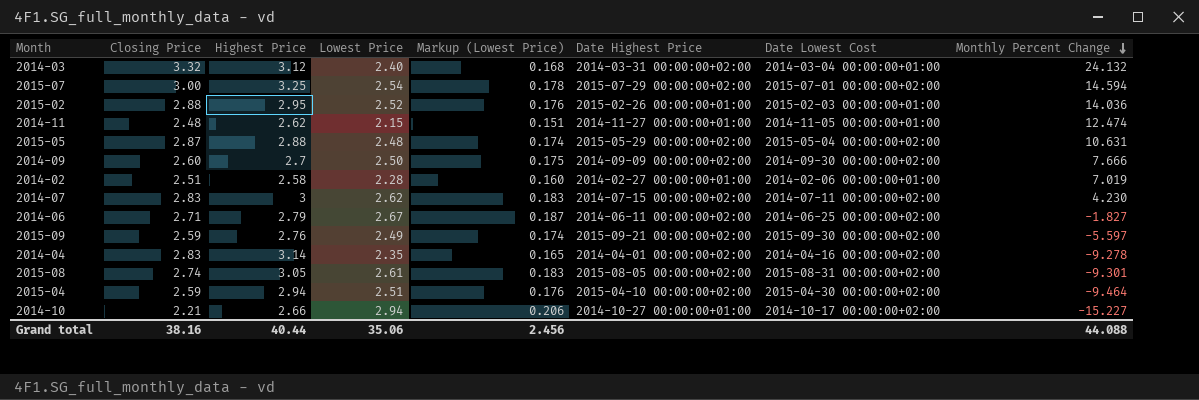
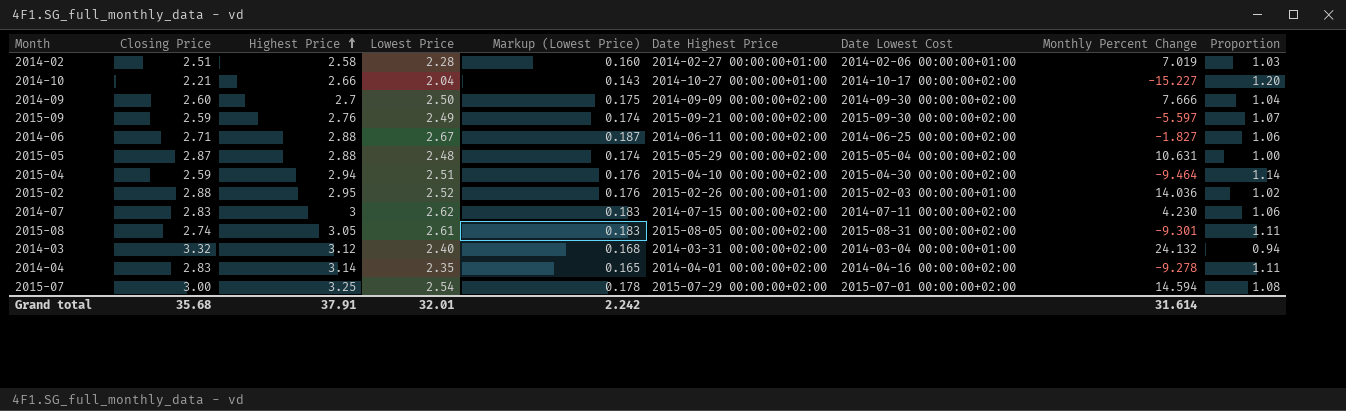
row order: Monthly Percent Change descending -> Highest Price ascending
column Proportion | formula: none -> [Highest Price] / [Closing Price]
row 2014-11: 2.48 | 2.62 | 2.15 | 0.151 | 2014-11-27 00:00:00+01:00 | 2014-11-05 00:00:00+01:00 | 12.474 -> none
2014-10 | Lowest Price: 2.94 -> 2.04
2014-10 | Markup (Lowest Price): 0.206 -> 0.143
2014-06 | Highest Price: 2.79 -> 2.88
Grand total | Closing Price: 38.16 -> 35.68
Grand total | Highest Price: 40.44 -> 37.91
Grand total | Lowest Price: 35.06 -> 32.01
Grand total | Markup (Lowest Price): 2.456 -> 2.242
Grand total | Monthly Percent Change: 44.088 -> 31.614

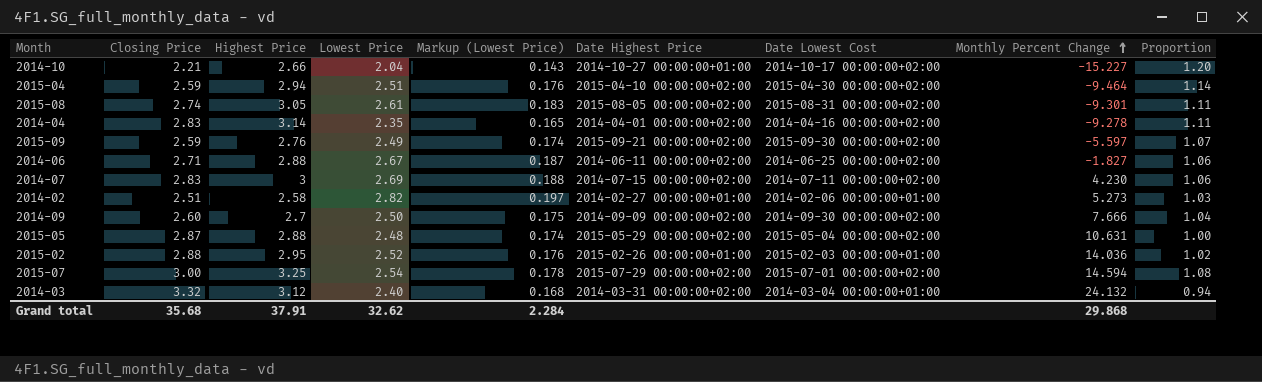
row order: Highest Price ascending -> Monthly Percent Change ascending
2014-07 | Lowest Price: 2.62 -> 2.69
2014-07 | Markup (Lowest Price): 0.183 -> 0.188
2014-02 | Lowest Price: 2.28 -> 2.82
2014-02 | Markup (Lowest Price): 0.160 -> 0.197
2014-02 | Monthly Percent Change: 7.019 -> 5.273
Grand total | Lowest Price: 32.01 -> 32.62
Grand total | Markup (Lowest Price): 2.242 -> 2.284
Grand total | Monthly Percent Change: 31.614 -> 29.868

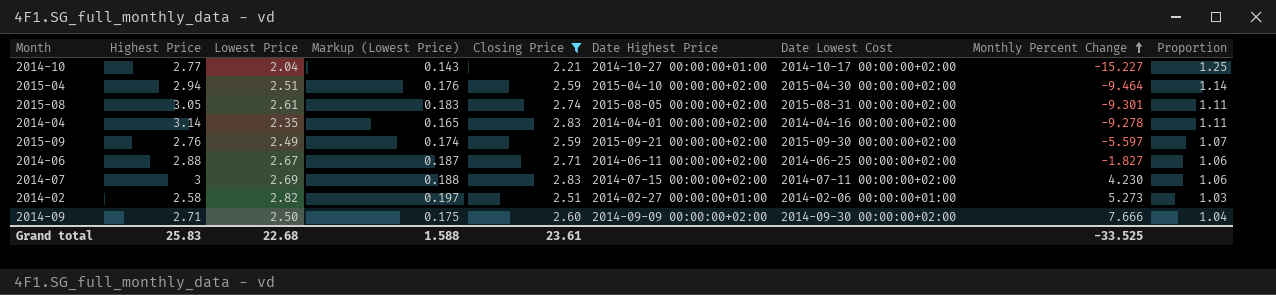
filter: none -> Closing Price <= 2.83
column Closing Price | position: 2 -> 5
2014-10 | Highest Price: 2.66 -> 2.77
2014-10 | Proportion: 1.20 -> 1.25
2014-09 | Highest Price: 2.7 -> 2.71
Grand total | Highest Price: 37.91 -> 25.83
Grand total | Lowest Price: 32.62 -> 22.68
Grand total | Markup (Lowest Price): 2.284 -> 1.588
Grand total | Closing Price: 35.68 -> 23.61
Grand total | Monthly Percent Change: 29.868 -> -33.525

